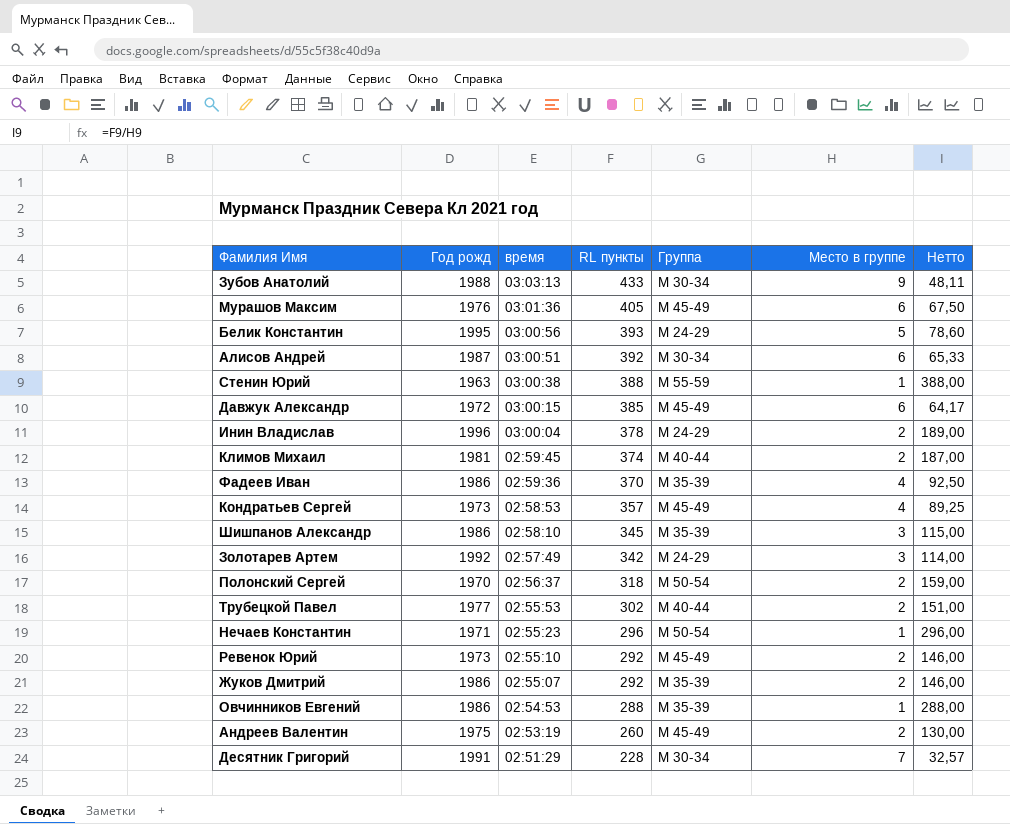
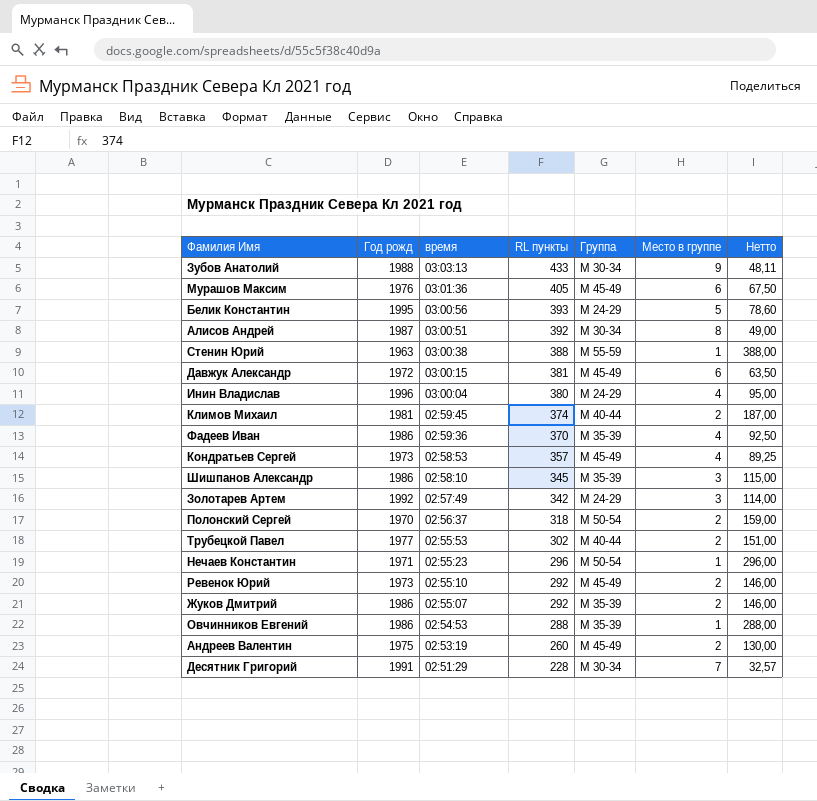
Алисов Андрей | Место в группе: 6 -> 8
Алисов Андрей | Нетто: 65,33 -> 49,00
Давжук Александр | RL пункты: 385 -> 381
Давжук Александр | Нетто: 64,17 -> 63,50
Инин Владислав | RL пункты: 378 -> 380
Инин Владислав | Место в группе: 2 -> 4
Инин Владислав | Нетто: 189,00 -> 95,00

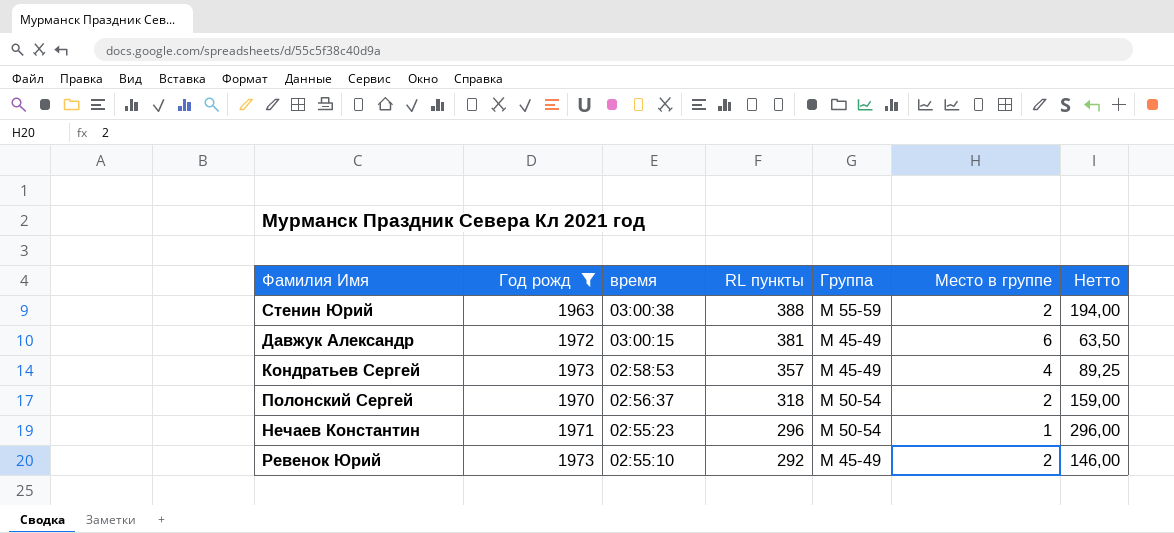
filter: none -> Год рожд <= 1973
Стенин Юрий | Место в группе: 1 -> 2
Стенин Юрий | Нетто: 388,00 -> 194,00

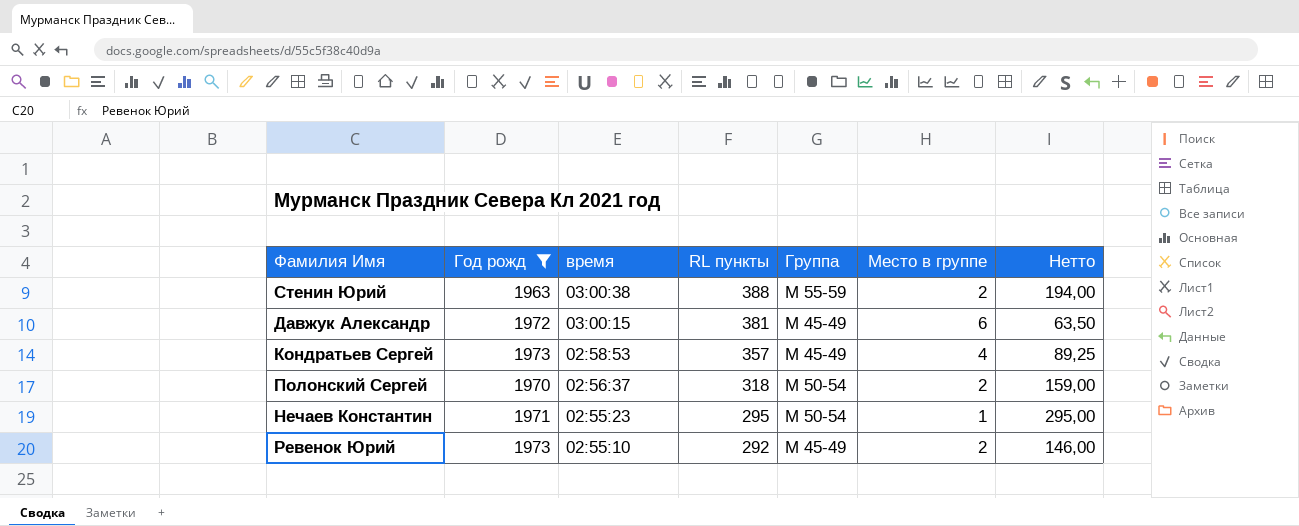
Нечаев Константин | RL пункты: 296 -> 295
Нечаев Константин | Нетто: 296,00 -> 295,00

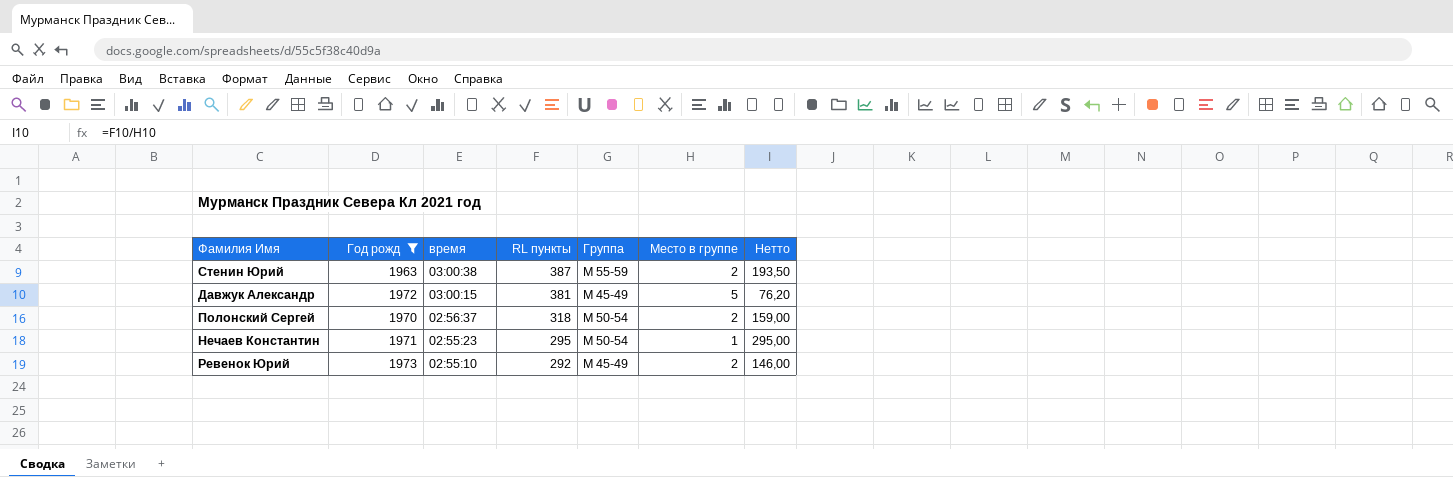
row Кондратьев Сергей: 1973 | 02:58:53 | 357 | М 45-49 | 4 | 89,25 -> none
Стенин Юрий | RL пункты: 388 -> 387
Стенин Юрий | Нетто: 194,00 -> 193,50
Давжук Александр | Место в группе: 6 -> 5
Давжук Александр | Нетто: 63,50 -> 76,20

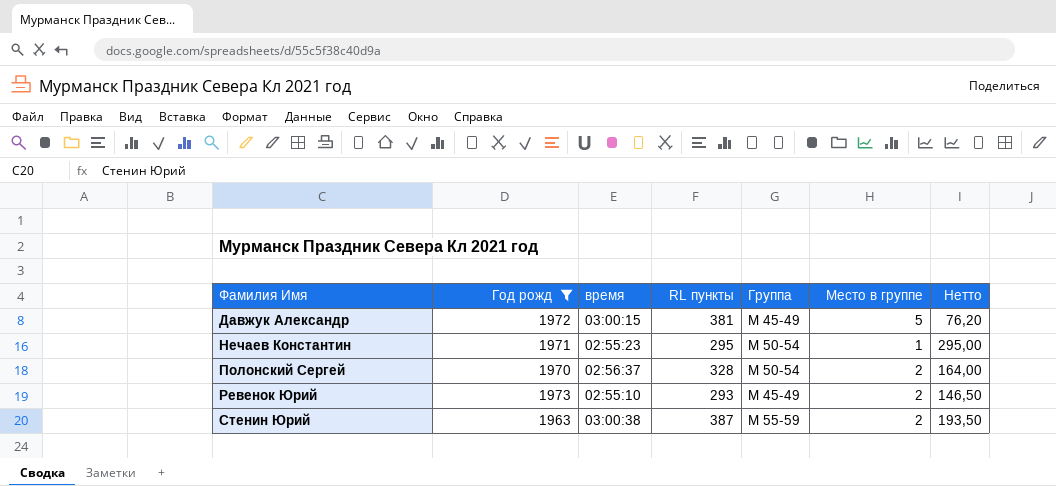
row order: время descending -> Фамилия Имя ascending
Полонский Сергей | RL пункты: 318 -> 328
Полонский Сергей | Нетто: 159,00 -> 164,00
Ревенок Юрий | RL пункты: 292 -> 293
Ревенок Юрий | Нетто: 146,00 -> 146,50

